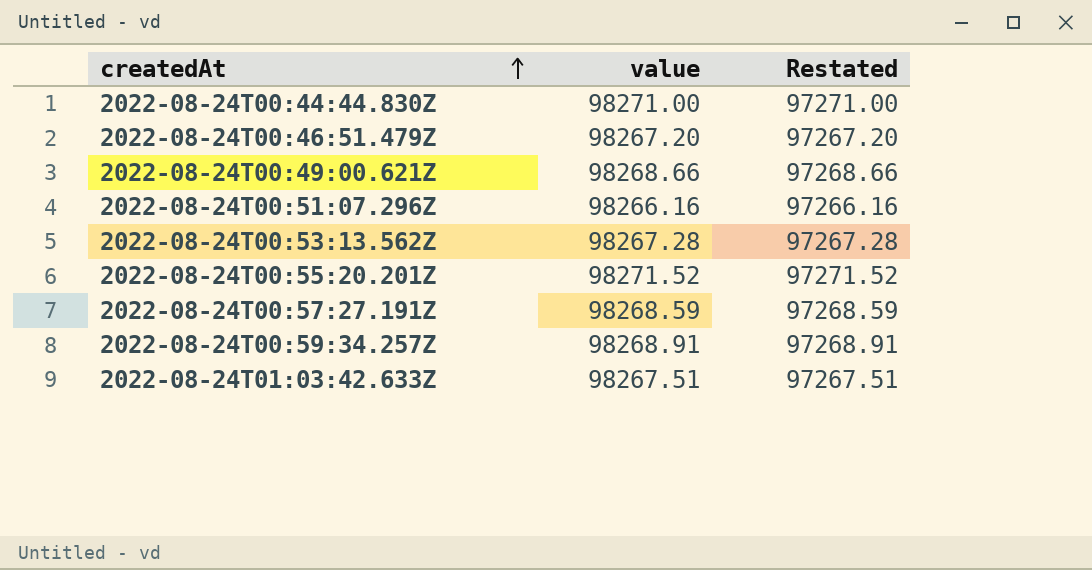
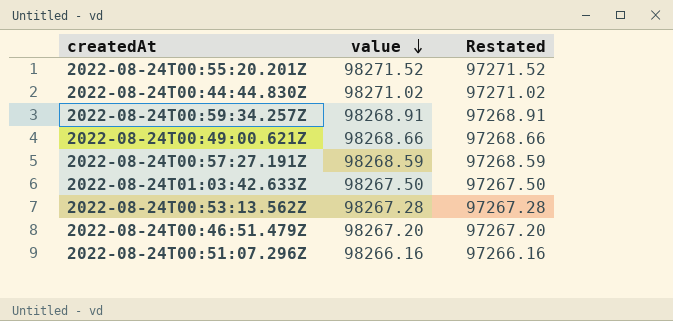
row order: createdAt ascending -> value descending
2022-08-24T00:44:44.830Z | value: 98271.00 -> 98271.02
2022-08-24T00:44:44.830Z | Restated: 97271.00 -> 97271.02
2022-08-24T01:03:42.633Z | value: 98267.51 -> 98267.50
2022-08-24T01:03:42.633Z | Restated: 97267.51 -> 97267.50

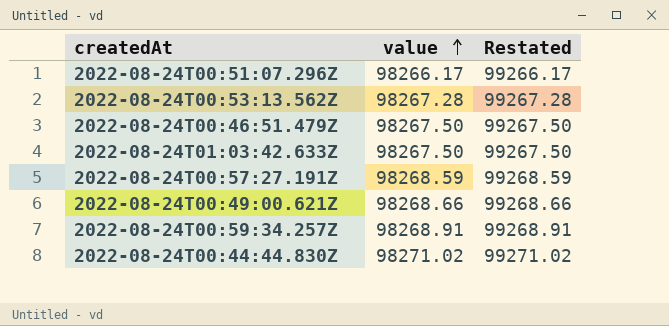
row order: value descending -> value ascending
column Restated | formula: [value] - 1000 -> [value] + 1000
row 2022-08-24T00:55:20.201Z: 98271.52 | 97271.52 -> none
2022-08-24T00:51:07.296Z | value: 98266.16 -> 98266.17
2022-08-24T00:46:51.479Z | value: 98267.20 -> 98267.50

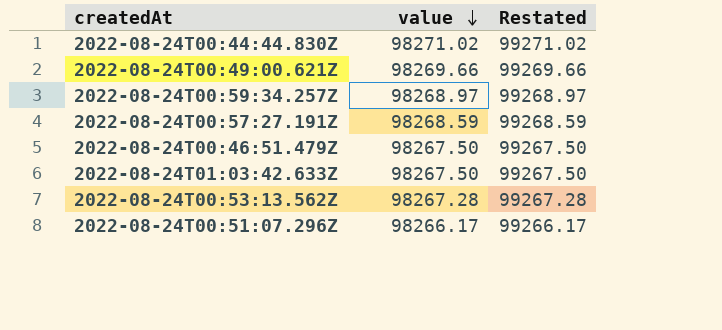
row order: value ascending -> value descending
2022-08-24T00:49:00.621Z | value: 98268.66 -> 98269.66
2022-08-24T00:49:00.621Z | Restated: 99268.66 -> 99269.66
2022-08-24T00:59:34.257Z | value: 98268.91 -> 98268.97
2022-08-24T00:59:34.257Z | Restated: 99268.91 -> 99268.97

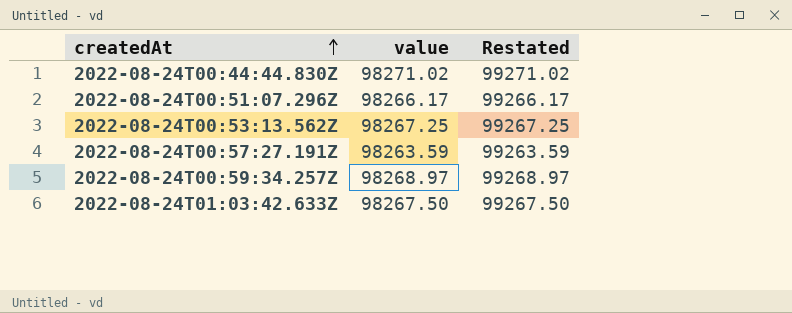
row order: value descending -> createdAt ascending
row 2022-08-24T00:49:00.621Z: 98269.66 | 99269.66 -> none
row 2022-08-24T00:46:51.479Z: 98267.50 | 99267.50 -> none
2022-08-24T00:53:13.562Z | value: 98267.28 -> 98267.25
2022-08-24T00:53:13.562Z | Restated: 99267.28 -> 99267.25
2022-08-24T00:57:27.191Z | value: 98268.59 -> 98263.59
2022-08-24T00:57:27.191Z | Restated: 99268.59 -> 99263.59

